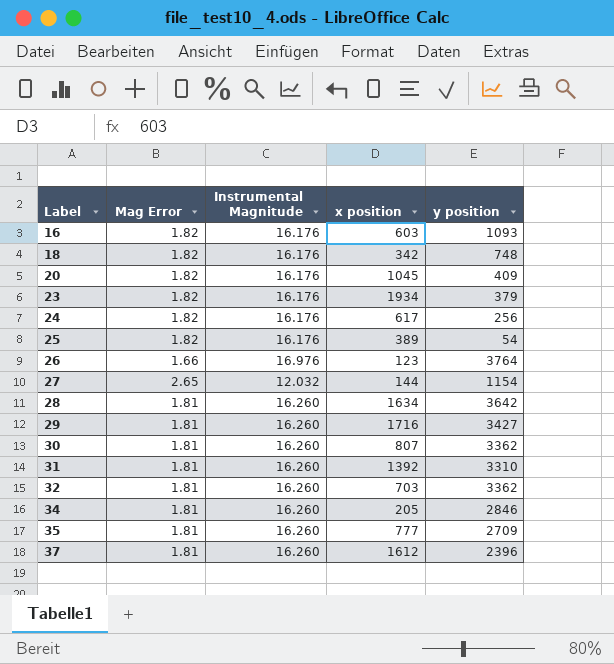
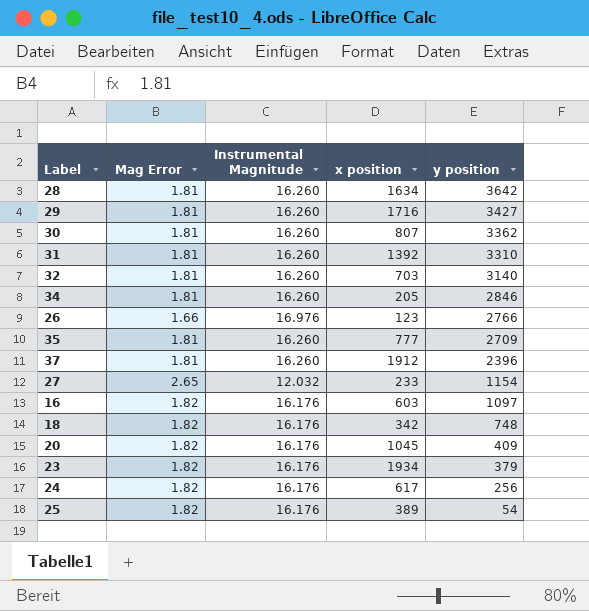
row order: Label ascending -> y position descending
32 | y position: 3362 -> 3140
26 | y position: 3764 -> 2766
37 | x position: 1612 -> 1912
27 | x position: 144 -> 233
16 | y position: 1093 -> 1097

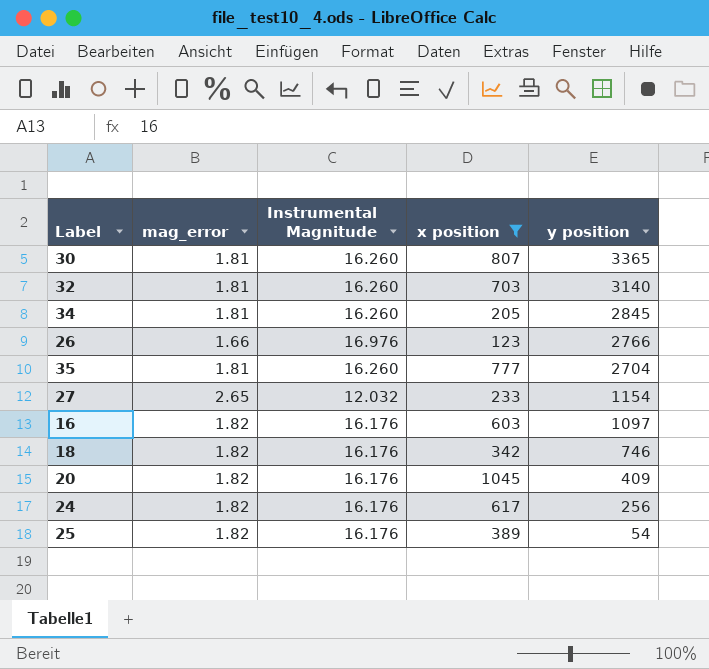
filter: none -> x position <= 1045
column name: Mag Error -> mag_error
30 | y position: 3362 -> 3365
34 | y position: 2846 -> 2845
35 | y position: 2709 -> 2704
18 | y position: 748 -> 746

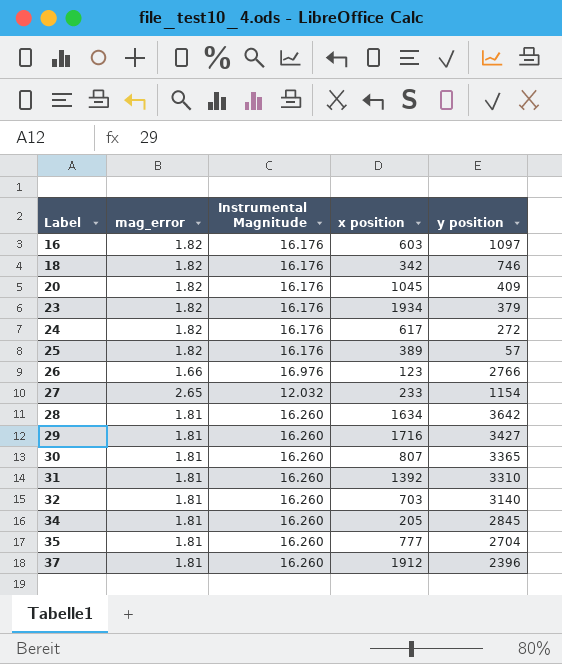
filter: x position <= 1045 -> none
row order: y position descending -> Label ascending
24 | y position: 256 -> 272
25 | y position: 54 -> 57

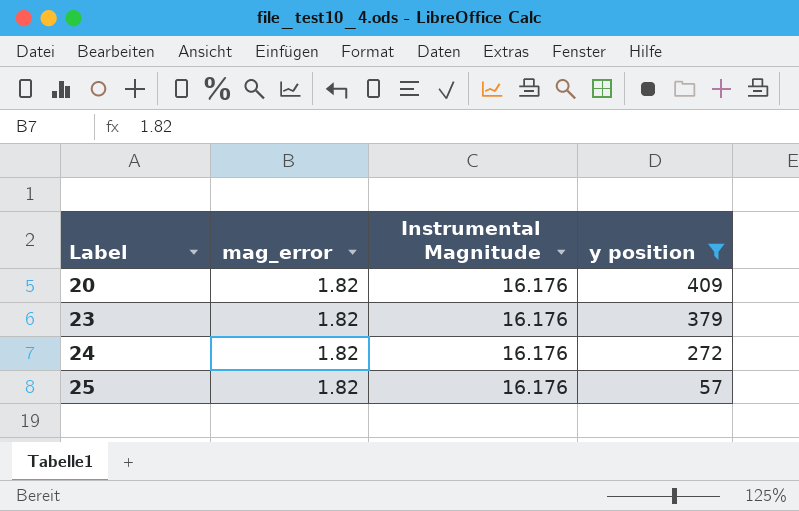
filter: none -> y position <= 409
column x position | position: 4 -> none

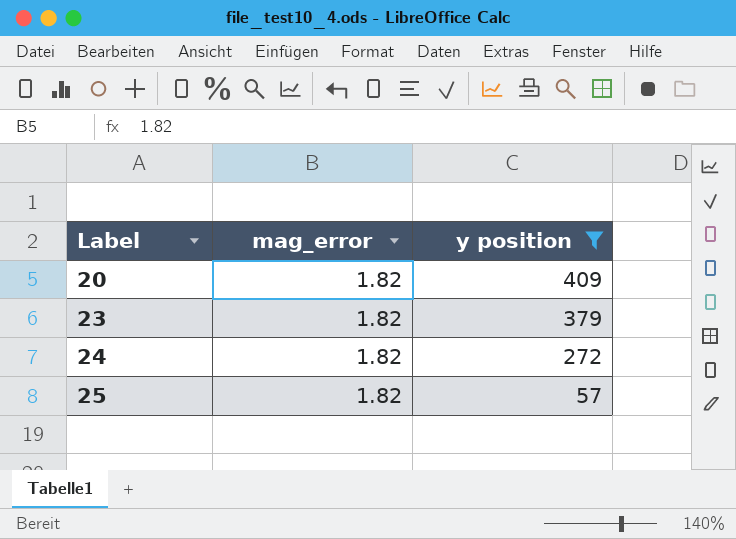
column Instrumental Magnitude | position: 3 -> none

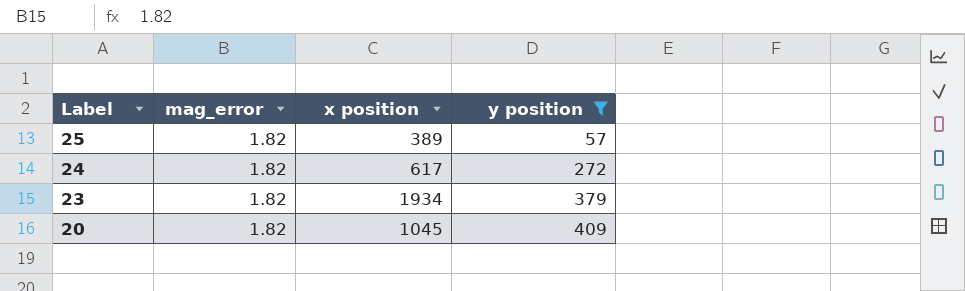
row order: Label ascending -> Label descending
column x position | position: none -> 3

